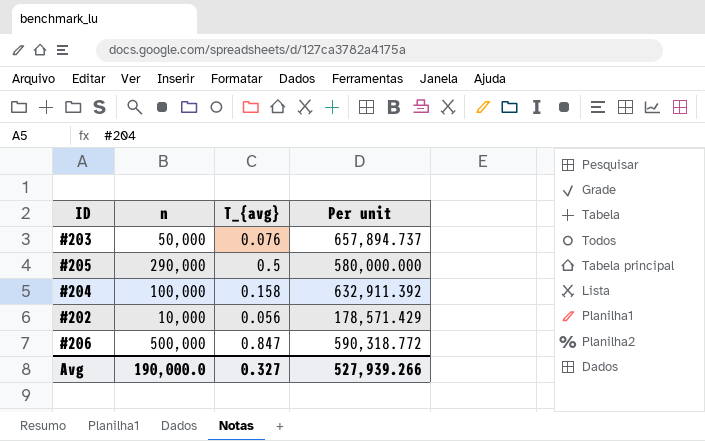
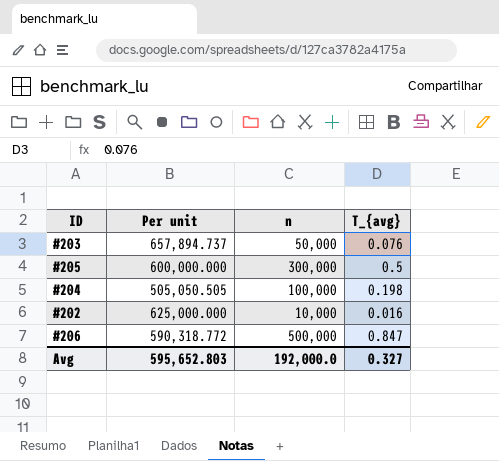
column Per unit | position: 4 -> 2
#205 | Per unit: 580,000.000 -> 600,000.000
#205 | n: 290,000 -> 300,000
#204 | Per unit: 632,911.392 -> 505,050.505
#204 | T_{avg}: 0.158 -> 0.198
#202 | Per unit: 178,571.429 -> 625,000.000
#202 | T_{avg}: 0.056 -> 0.016
Avg | Per unit: 527,939.266 -> 595,652.803
Avg | n: 190,000.0 -> 192,000.0

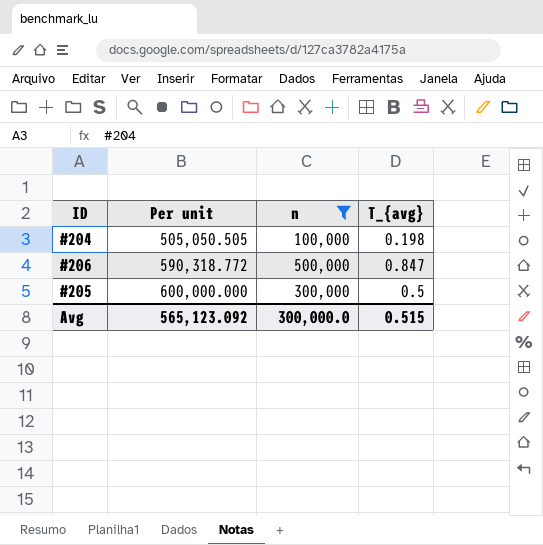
filter: none -> n >= 100,000
row order: none -> Per unit ascending
Avg | Per unit: 595,652.803 -> 565,123.092
Avg | n: 192,000.0 -> 300,000.0
Avg | T_{avg}: 0.327 -> 0.515

